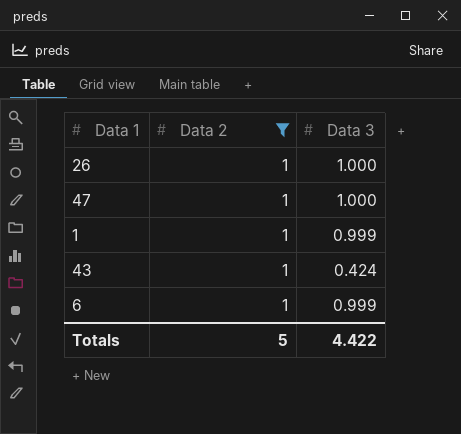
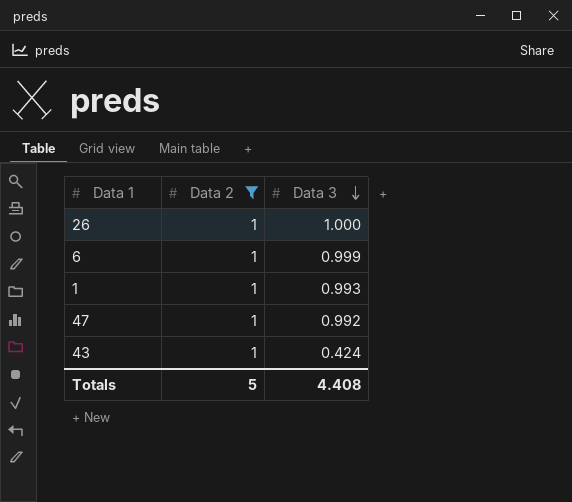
row order: none -> Data 3 descending
1 | Data 3: 0.999 -> 0.993
47 | Data 3: 1.000 -> 0.992
Totals | Data 3: 4.422 -> 4.408

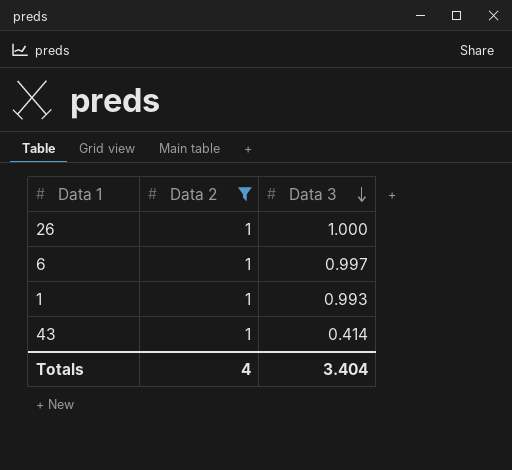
row 47: 1 | 0.992 -> none
6 | Data 3: 0.999 -> 0.997
43 | Data 3: 0.424 -> 0.414
Totals | Data 2: 5 -> 4
Totals | Data 3: 4.408 -> 3.404

